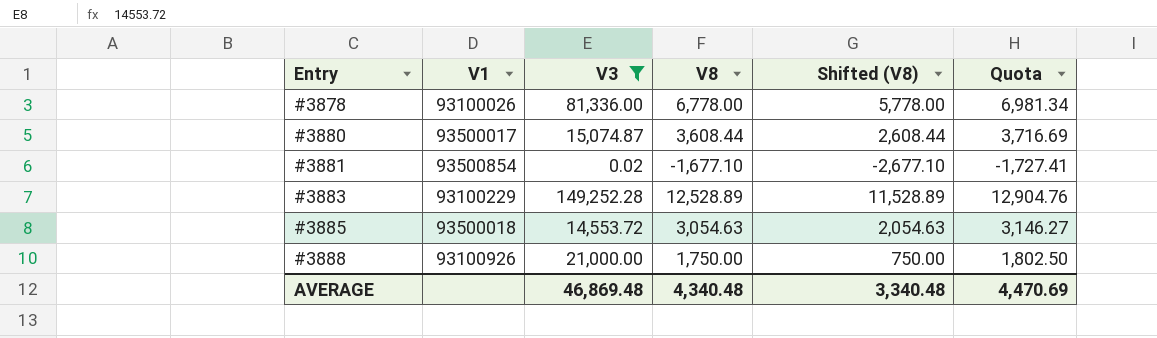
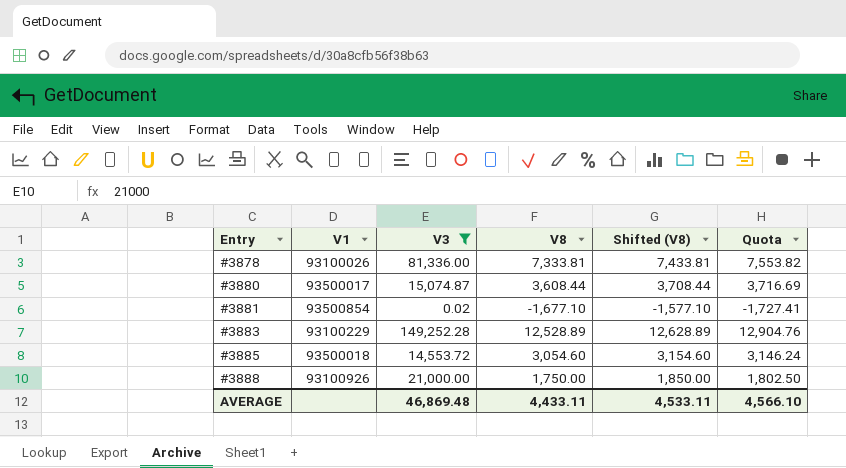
column Shifted (V8) | formula: [V8] - 1000 -> [V8] + 100
#3878 | V8: 6,778.00 -> 7,333.81
#3878 | Quota: 6,981.34 -> 7,553.82
#3885 | V8: 3,054.63 -> 3,054.60
#3885 | Quota: 3,146.27 -> 3,146.24
AVERAGE | V8: 4,340.48 -> 4,433.11
AVERAGE | Shifted (V8): 3,340.48 -> 4,533.11
AVERAGE | Quota: 4,470.69 -> 4,566.10

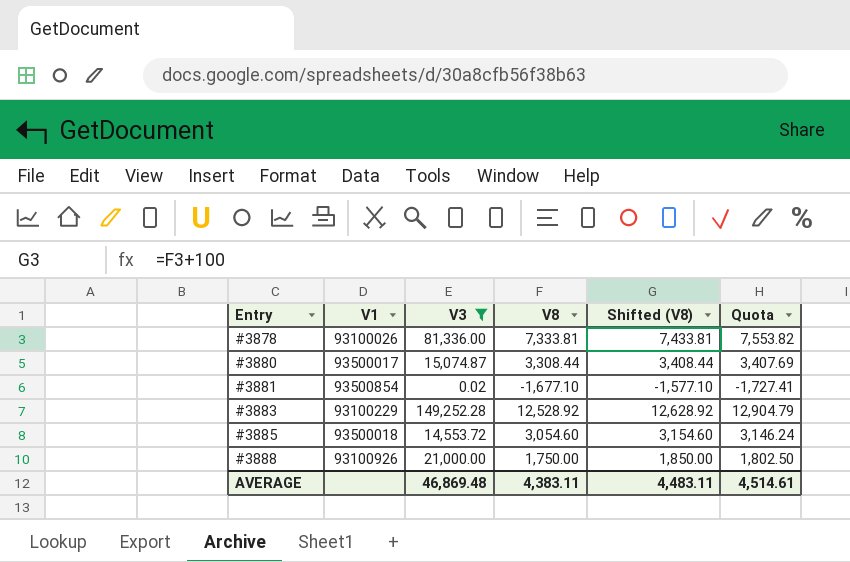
#3880 | V8: 3,608.44 -> 3,308.44
#3880 | Shifted (V8): 3,708.44 -> 3,408.44
#3880 | Quota: 3,716.69 -> 3,407.69
#3883 | V8: 12,528.89 -> 12,528.92
#3883 | Shifted (V8): 12,628.89 -> 12,628.92
#3883 | Quota: 12,904.76 -> 12,904.79
AVERAGE | V8: 4,433.11 -> 4,383.11
AVERAGE | Shifted (V8): 4,533.11 -> 4,483.11
AVERAGE | Quota: 4,566.10 -> 4,514.61

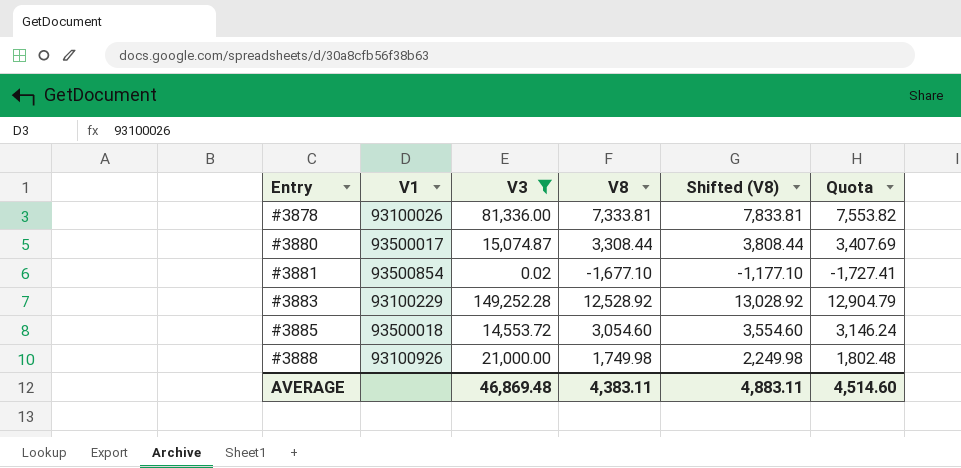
column Shifted (V8) | formula: [V8] + 100 -> [V8] + 500
#3888 | V8: 1,750.00 -> 1,749.98
#3888 | Quota: 1,802.50 -> 1,802.48
AVERAGE | Shifted (V8): 4,483.11 -> 4,883.11
AVERAGE | Quota: 4,514.61 -> 4,514.60

